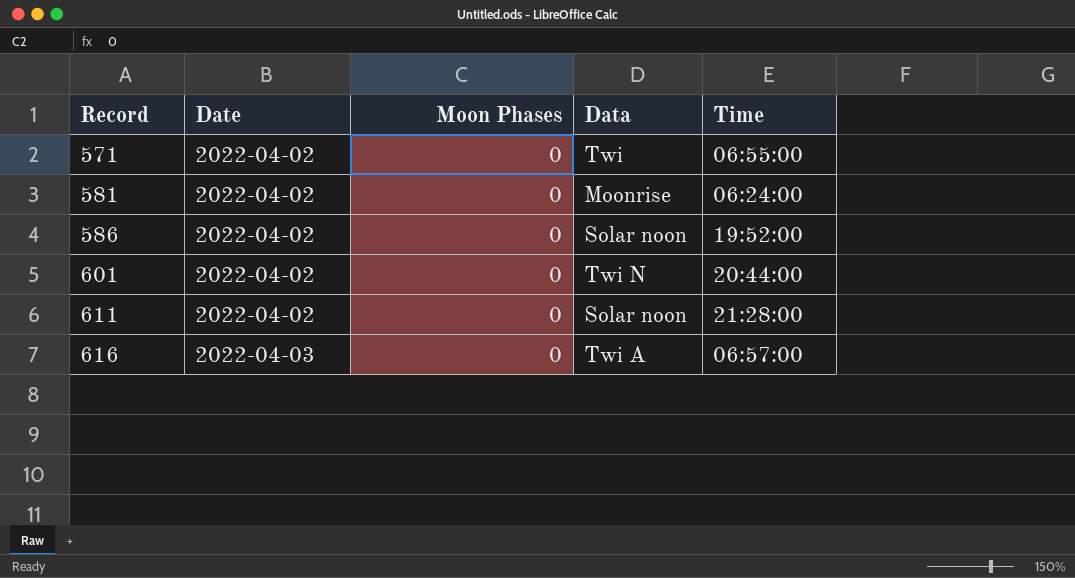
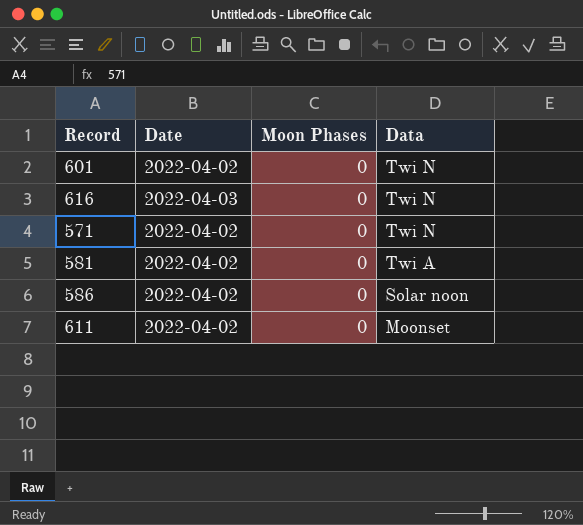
row order: Record ascending -> Data descending
column Time | position: 5 -> none
616 | Data: Twi A -> Twi N
571 | Data: Twi -> Twi N
581 | Data: Moonrise -> Twi A
611 | Data: Solar noon -> Moonset

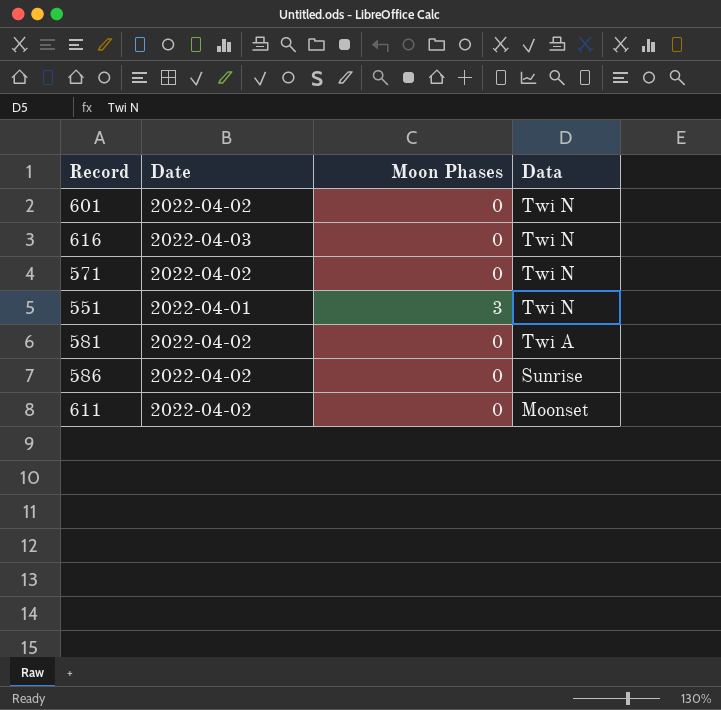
row 551: none -> 2022-04-01 | 3 | Twi N
586 | Data: Solar noon -> Sunrise

